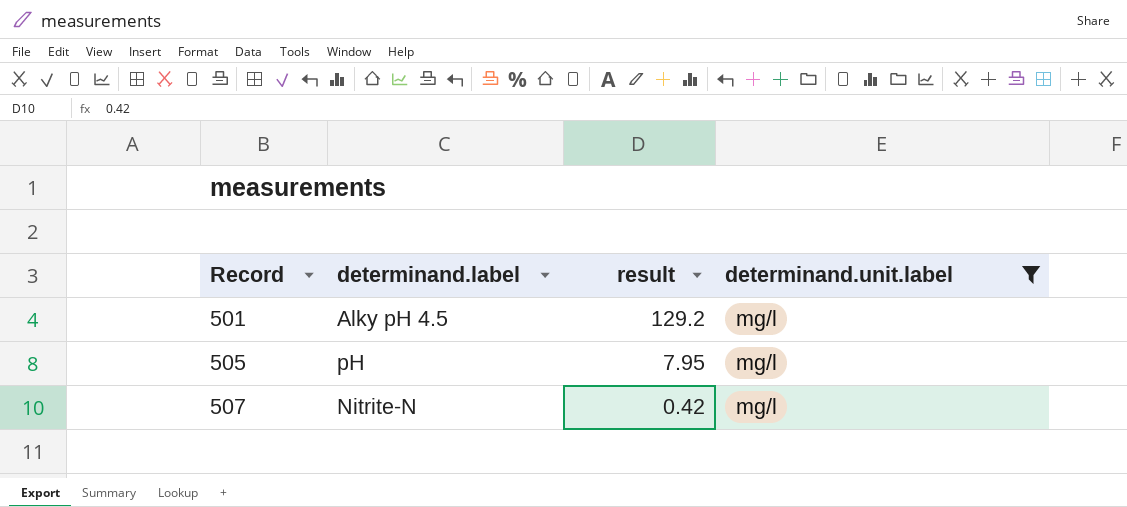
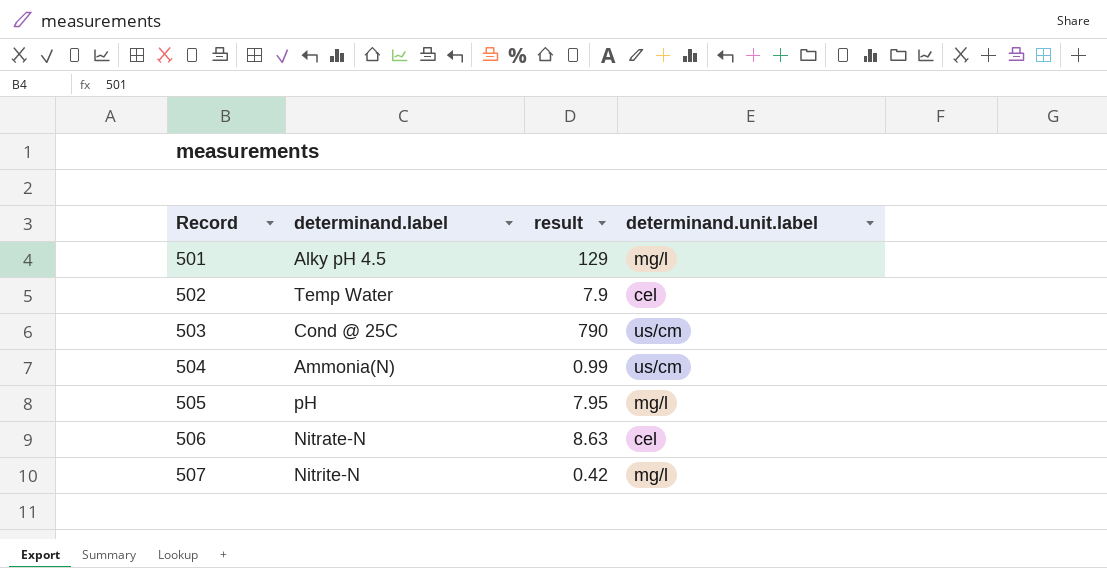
filter: determinand.unit.label = mg/l -> none
501 | result: 129.2 -> 129

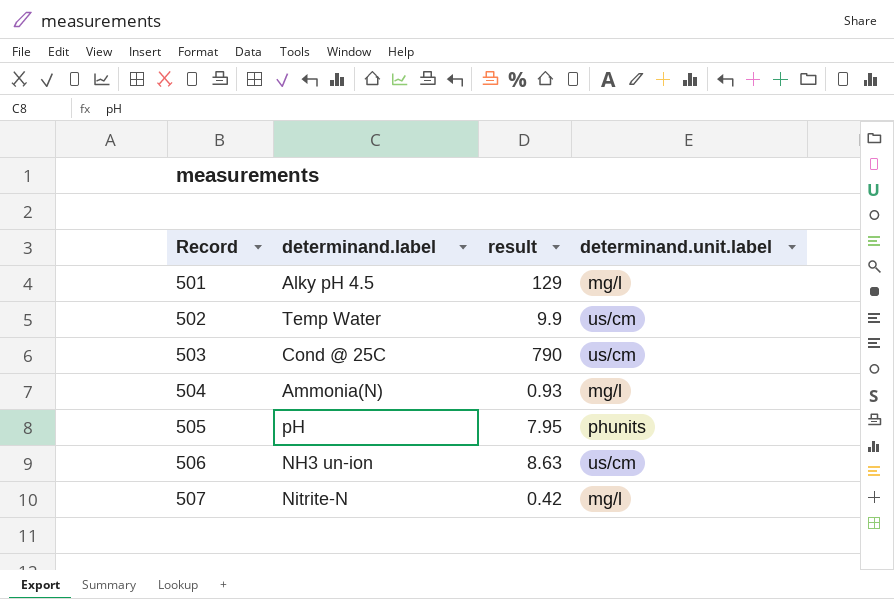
502 | result: 7.9 -> 9.9
502 | determinand.unit.label: cel -> us/cm
504 | result: 0.99 -> 0.93
504 | determinand.unit.label: us/cm -> mg/l
505 | determinand.unit.label: mg/l -> phunits
506 | determinand.label: Nitrate-N -> NH3 un-ion
506 | determinand.unit.label: cel -> us/cm

